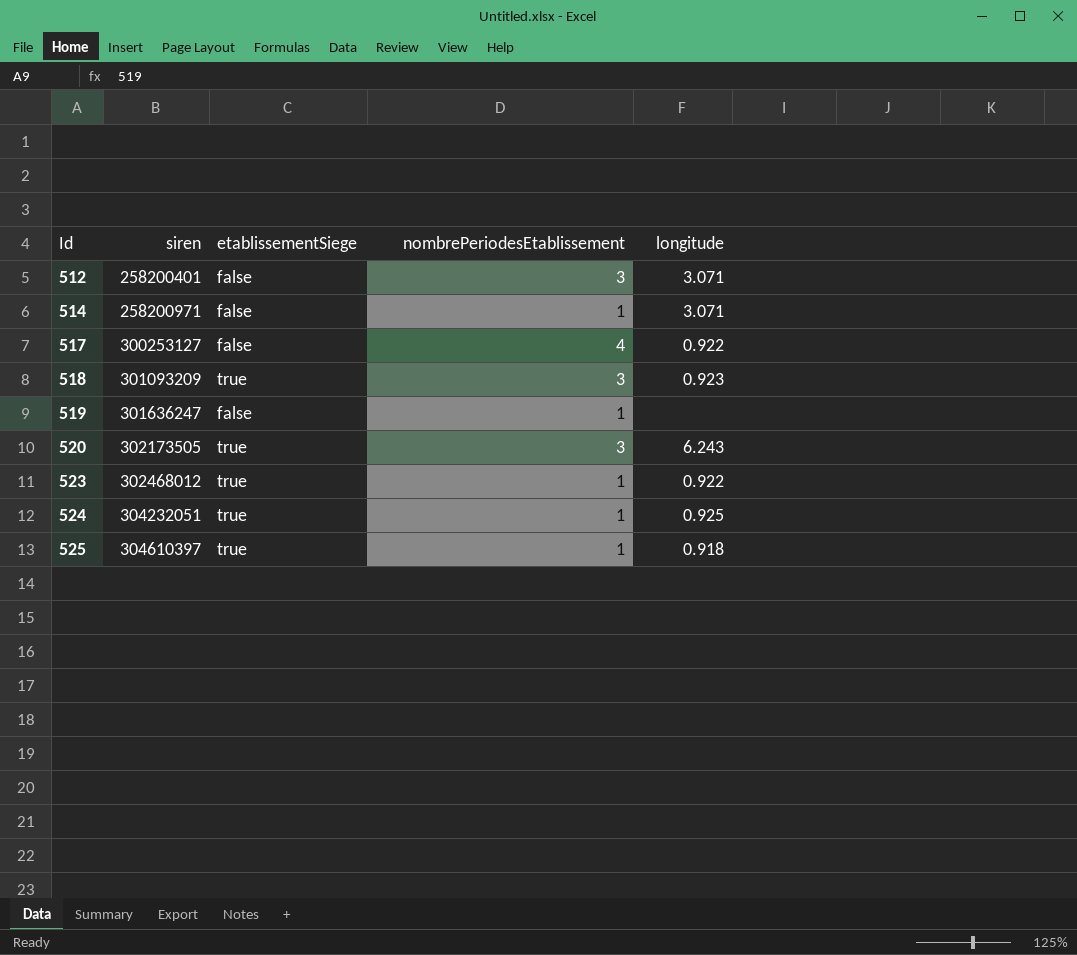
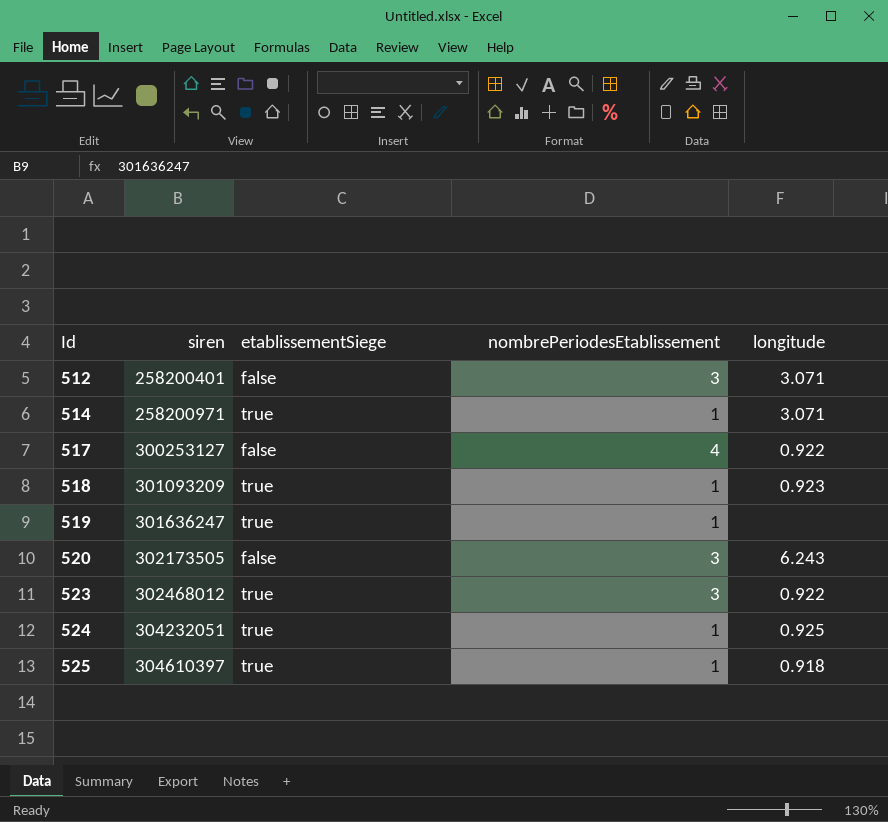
514 | etablissementSiege: false -> true
518 | nombrePeriodesEtablissement: 3 -> 1
519 | etablissementSiege: false -> true
520 | etablissementSiege: true -> false
523 | nombrePeriodesEtablissement: 1 -> 3

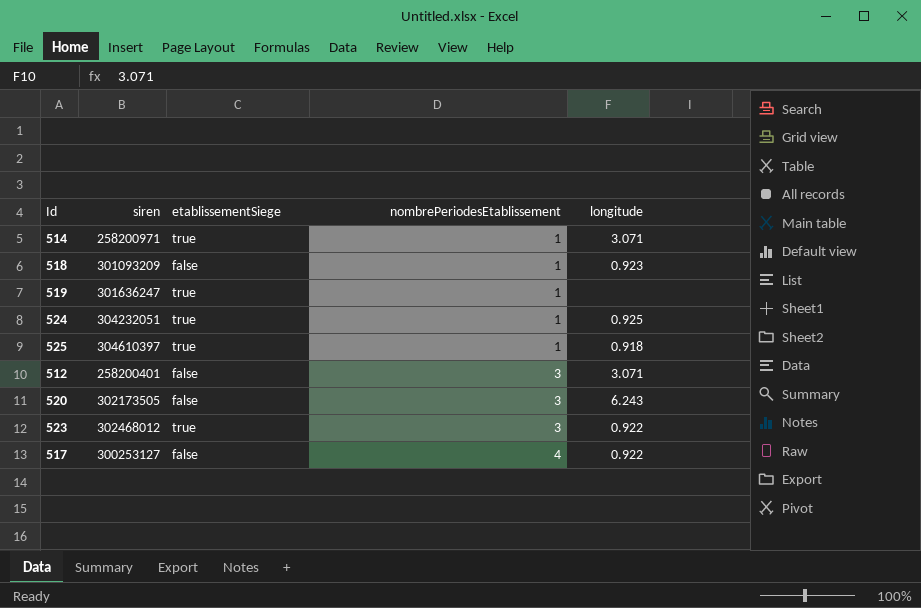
row order: Id ascending -> nombrePeriodesEtablissement ascending
518 | etablissementSiege: true -> false

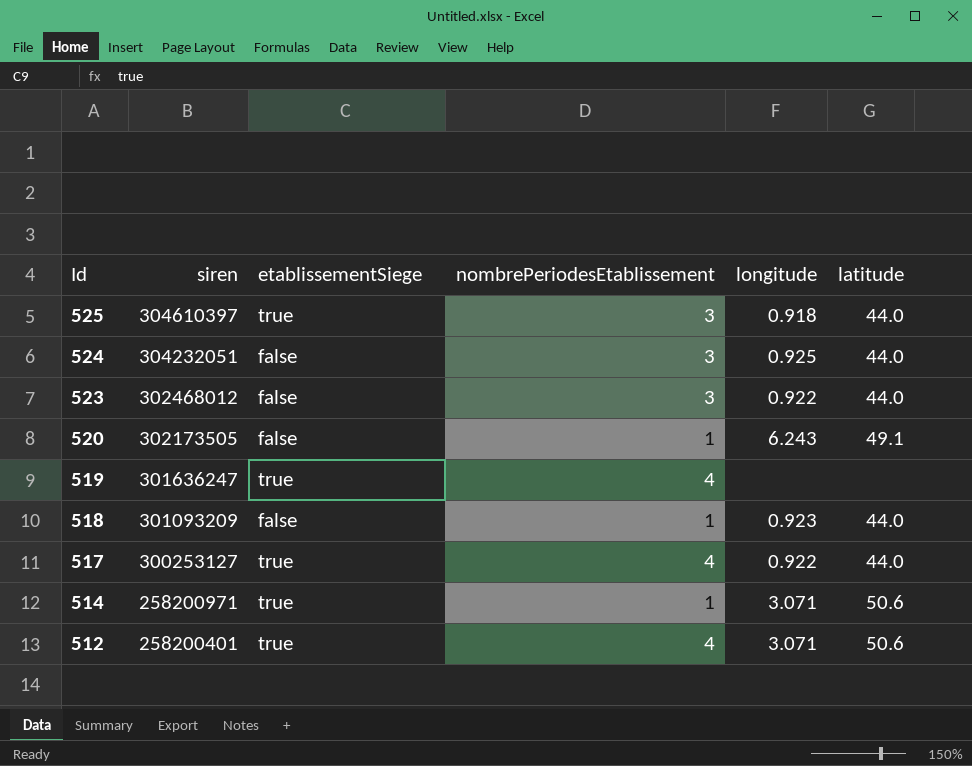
row order: nombrePeriodesEtablissement ascending -> Id descending
column latitude | position: none -> 6
525 | nombrePeriodesEtablissement: 1 -> 3
524 | etablissementSiege: true -> false
524 | nombrePeriodesEtablissement: 1 -> 3
523 | etablissementSiege: true -> false
520 | nombrePeriodesEtablissement: 3 -> 1
519 | nombrePeriodesEtablissement: 1 -> 4
517 | etablissementSiege: false -> true
512 | etablissementSiege: false -> true
512 | nombrePeriodesEtablissement: 3 -> 4

